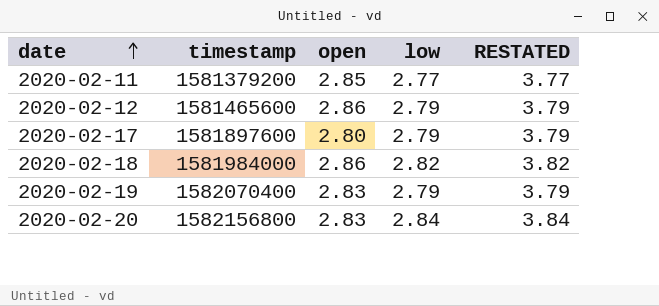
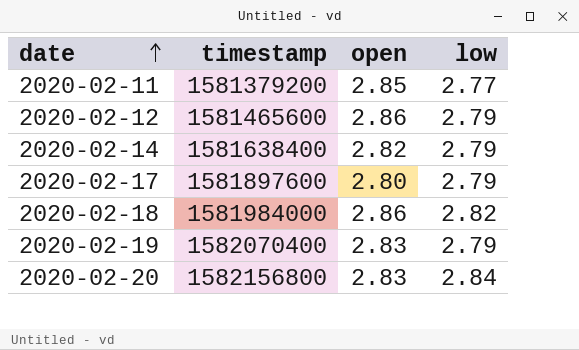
column RESTATED | formula: [low] + 1 -> none
row 2020-02-14: none -> 1581638400 | 2.82 | 2.79

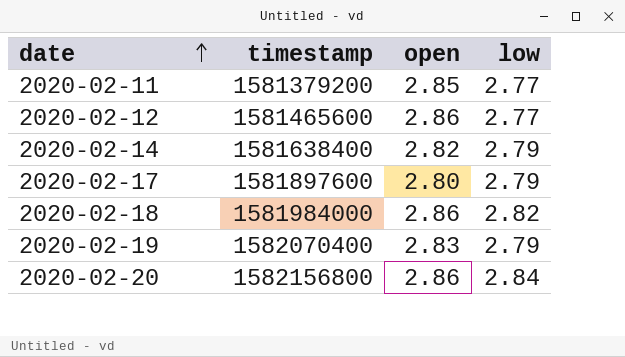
2020-02-12 | low: 2.79 -> 2.77
2020-02-20 | open: 2.83 -> 2.86

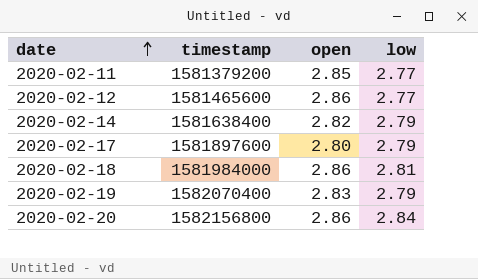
2020-02-18 | low: 2.82 -> 2.81

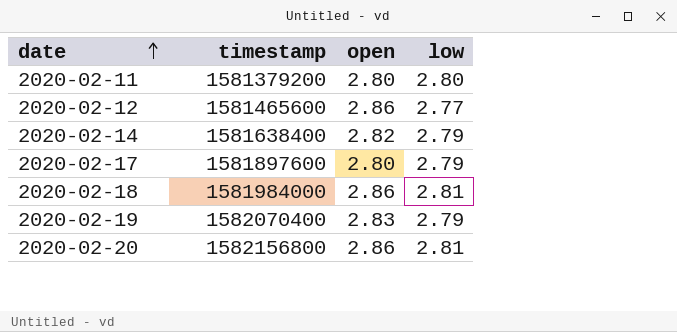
2020-02-11 | open: 2.85 -> 2.80
2020-02-11 | low: 2.77 -> 2.80
2020-02-20 | low: 2.84 -> 2.81

